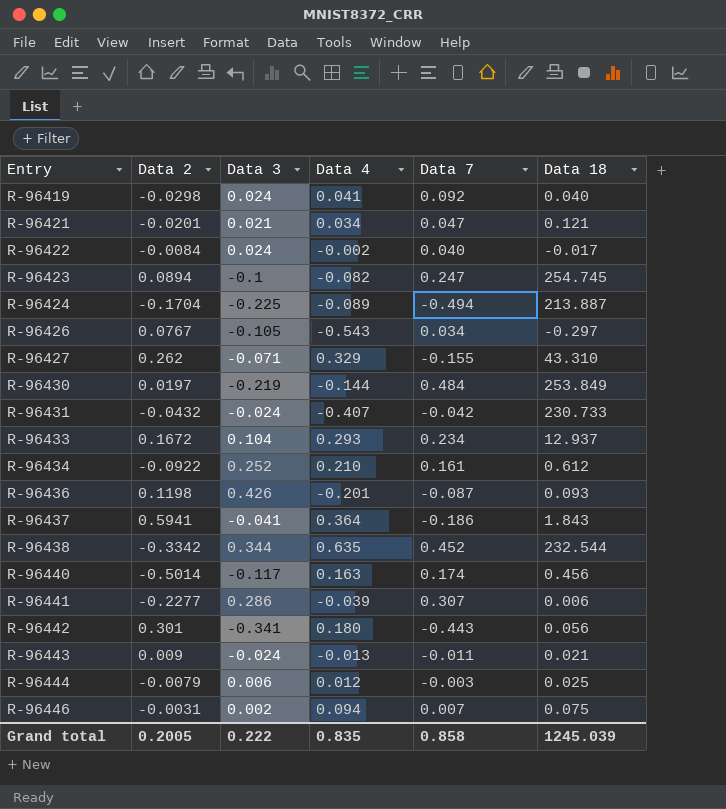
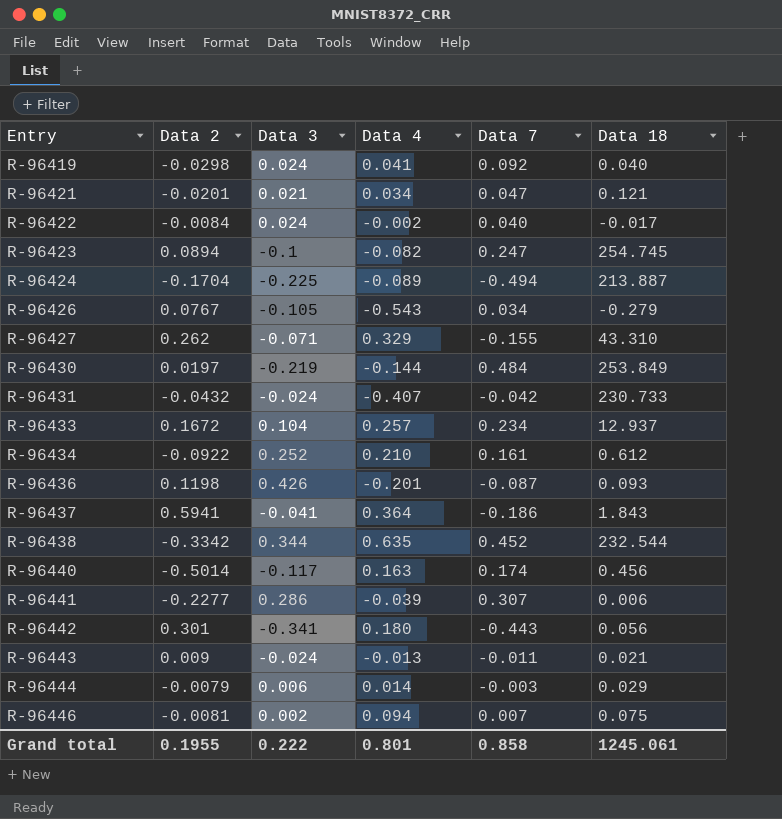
R-96426 | Data 18: -0.297 -> -0.279
R-96433 | Data 4: 0.293 -> 0.257
R-96444 | Data 4: 0.012 -> 0.014
R-96444 | Data 18: 0.025 -> 0.029
R-96446 | Data 2: -0.0031 -> -0.0081
Grand total | Data 2: 0.2005 -> 0.1955
Grand total | Data 4: 0.835 -> 0.801
Grand total | Data 18: 1245.039 -> 1245.061

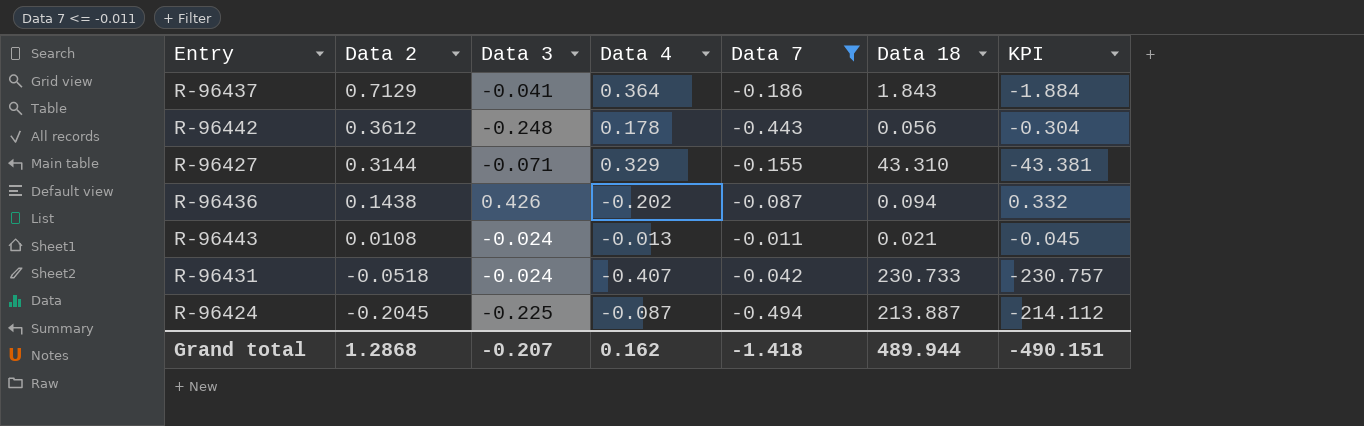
filter: none -> Data 7 <= -0.011
row order: Entry ascending -> Data 2 descending
column KPI | formula: none -> [Data 3] - [Data 18]
R-96437 | Data 2: 0.5941 -> 0.7129
R-96442 | Data 2: 0.301 -> 0.3612
R-96442 | Data 3: -0.341 -> -0.248
R-96442 | Data 4: 0.180 -> 0.178
R-96427 | Data 2: 0.262 -> 0.3144
R-96436 | Data 2: 0.1198 -> 0.1438
R-96436 | Data 4: -0.201 -> -0.202
R-96436 | Data 18: 0.093 -> 0.094
R-96443 | Data 2: 0.009 -> 0.0108
R-96431 | Data 2: -0.0432 -> -0.0518
R-96424 | Data 2: -0.1704 -> -0.2045
R-96424 | Data 4: -0.089 -> -0.087
Grand total | Data 2: 0.1955 -> 1.2868
Grand total | Data 3: 0.222 -> -0.207
Grand total | Data 4: 0.801 -> 0.162
Grand total | Data 7: 0.858 -> -1.418
Grand total | Data 18: 1245.061 -> 489.944

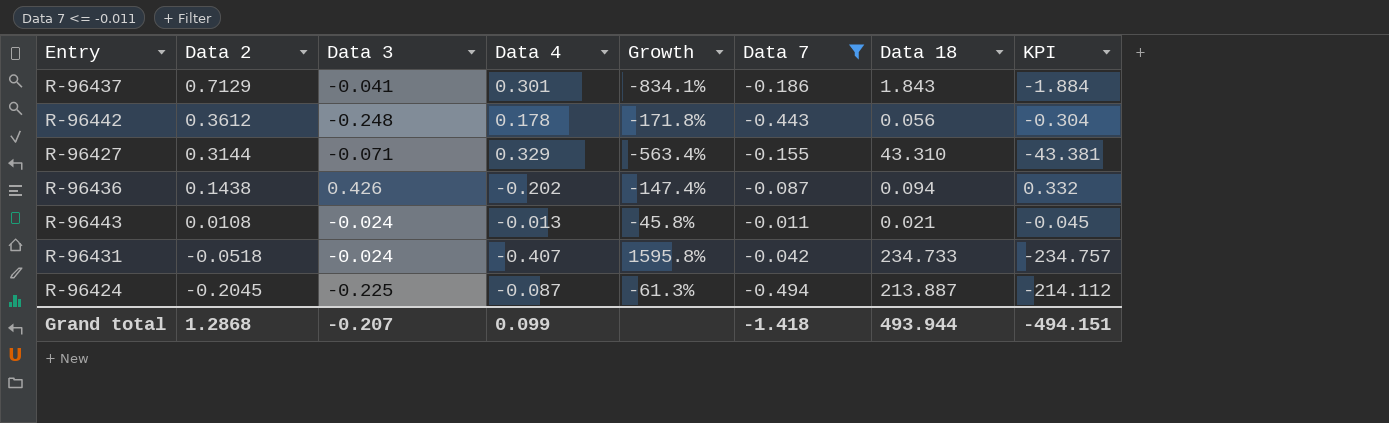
column Growth | formula: none -> ([Data 4] - [Data 3]) / [Data 3]
R-96437 | Data 4: 0.364 -> 0.301
R-96431 | Data 18: 230.733 -> 234.733
R-96431 | KPI: -230.757 -> -234.757
Grand total | Data 4: 0.162 -> 0.099
Grand total | Data 18: 489.944 -> 493.944
Grand total | KPI: -490.151 -> -494.151

